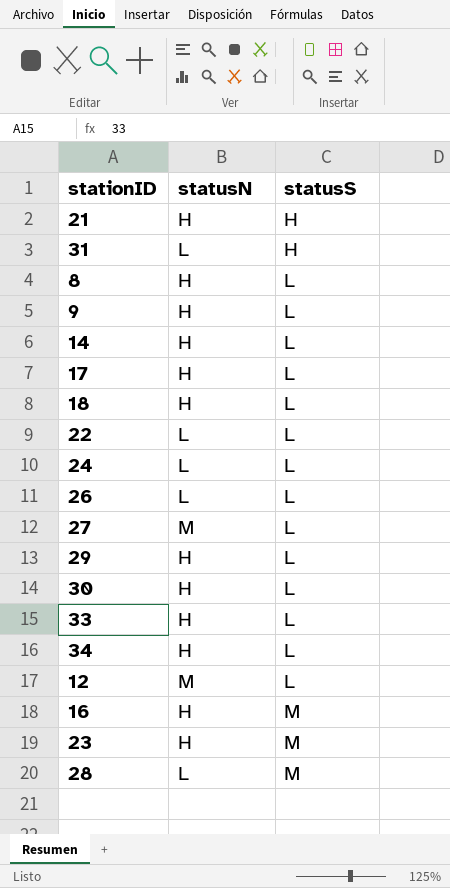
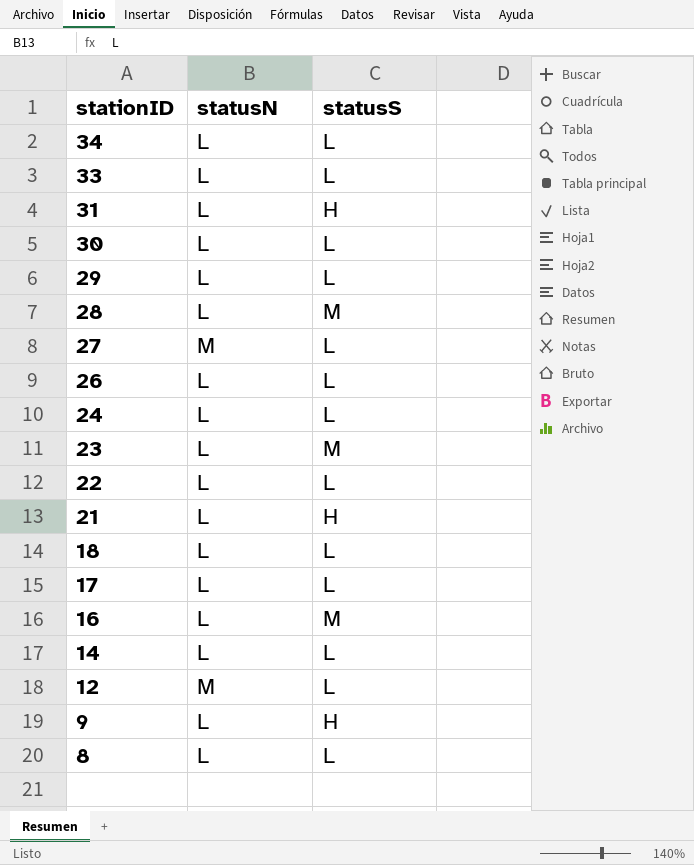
row order: statusS ascending -> stationID descending
34 | statusN: H -> L
33 | statusN: H -> L
30 | statusN: H -> L
29 | statusN: H -> L
23 | statusN: H -> L
21 | statusN: H -> L
18 | statusN: H -> L
17 | statusN: H -> L
16 | statusN: H -> L
14 | statusN: H -> L
9 | statusN: H -> L
9 | statusS: L -> H
8 | statusN: H -> L

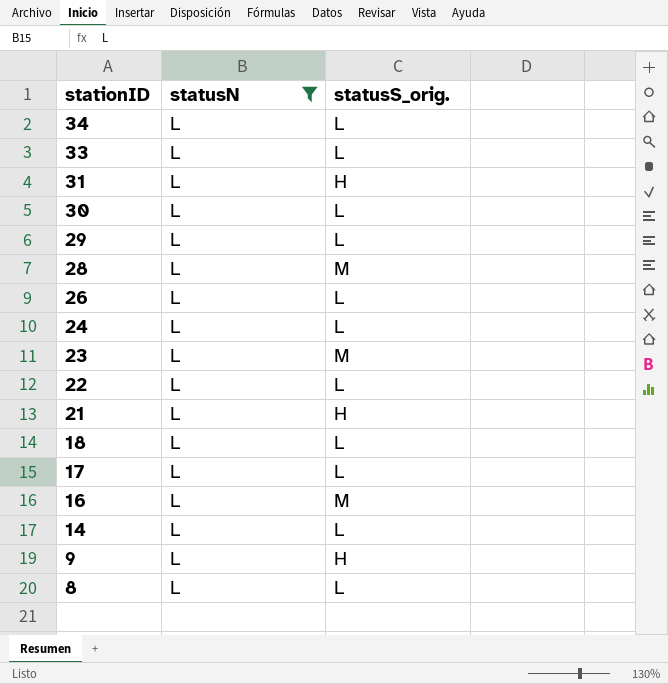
filter: none -> statusN = L
column name: statusS -> statusS_orig.

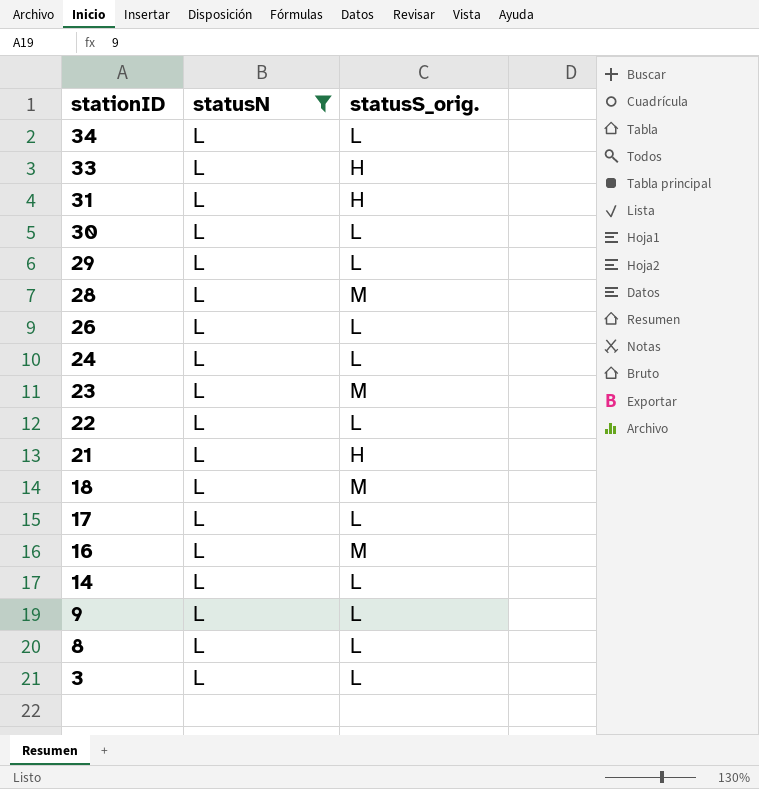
33 | statusS_orig.: L -> H
18 | statusS_orig.: L -> M
9 | statusS_orig.: H -> L
row 3: none -> L | L

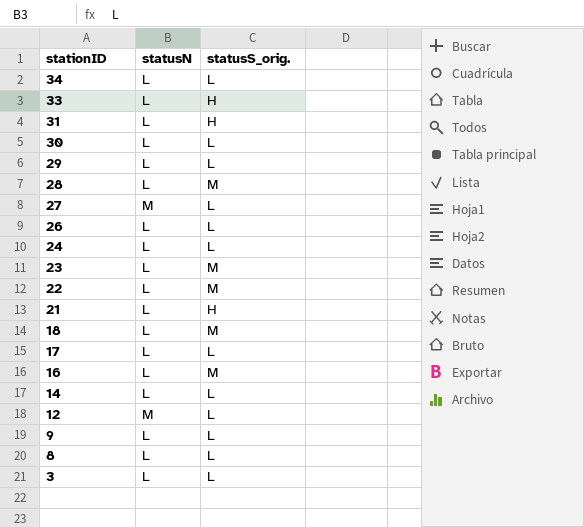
filter: statusN = L -> none
22 | statusS_orig.: L -> M

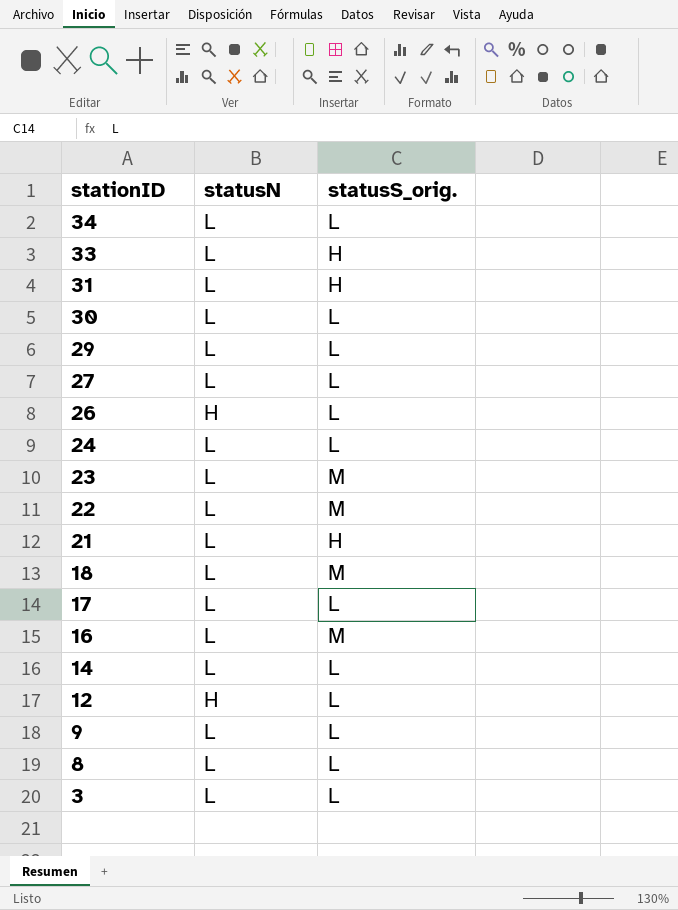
row 28: L | M -> none
27 | statusN: M -> L
26 | statusN: L -> H
12 | statusN: M -> H

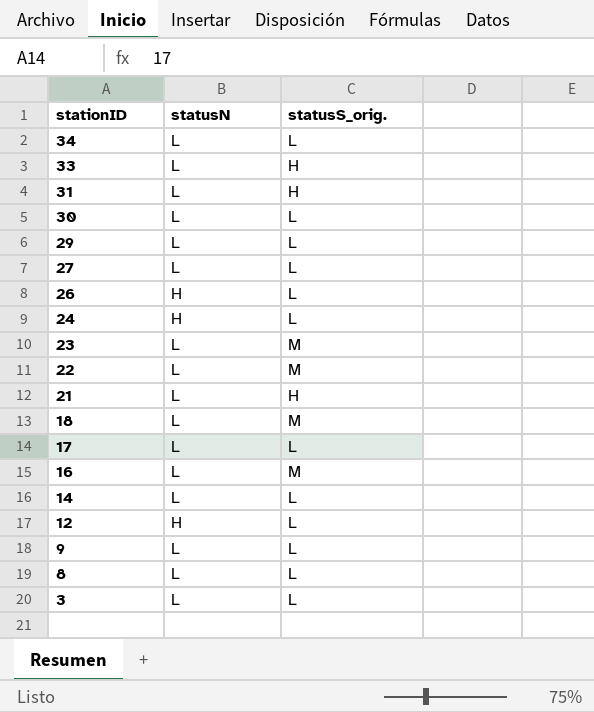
24 | statusN: L -> H

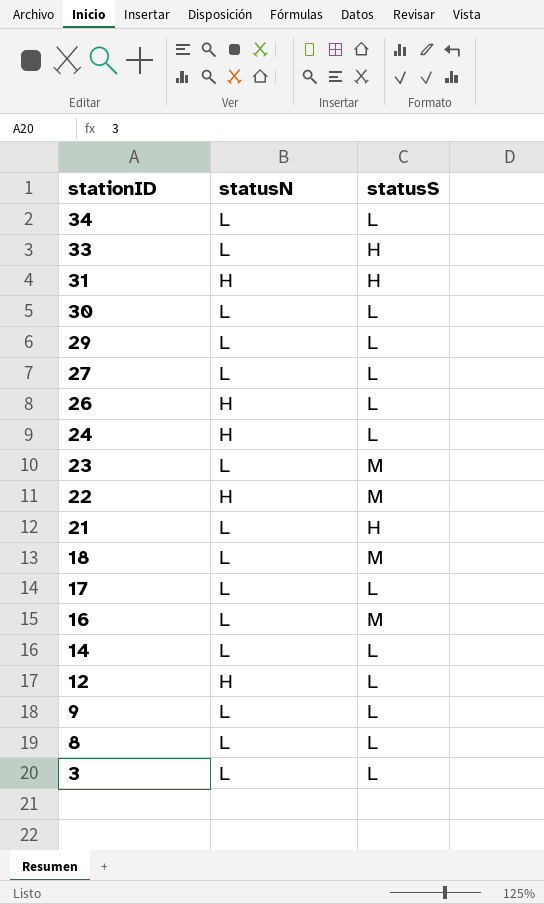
column name: statusS_orig. -> statusS
31 | statusN: L -> H
22 | statusN: L -> H

